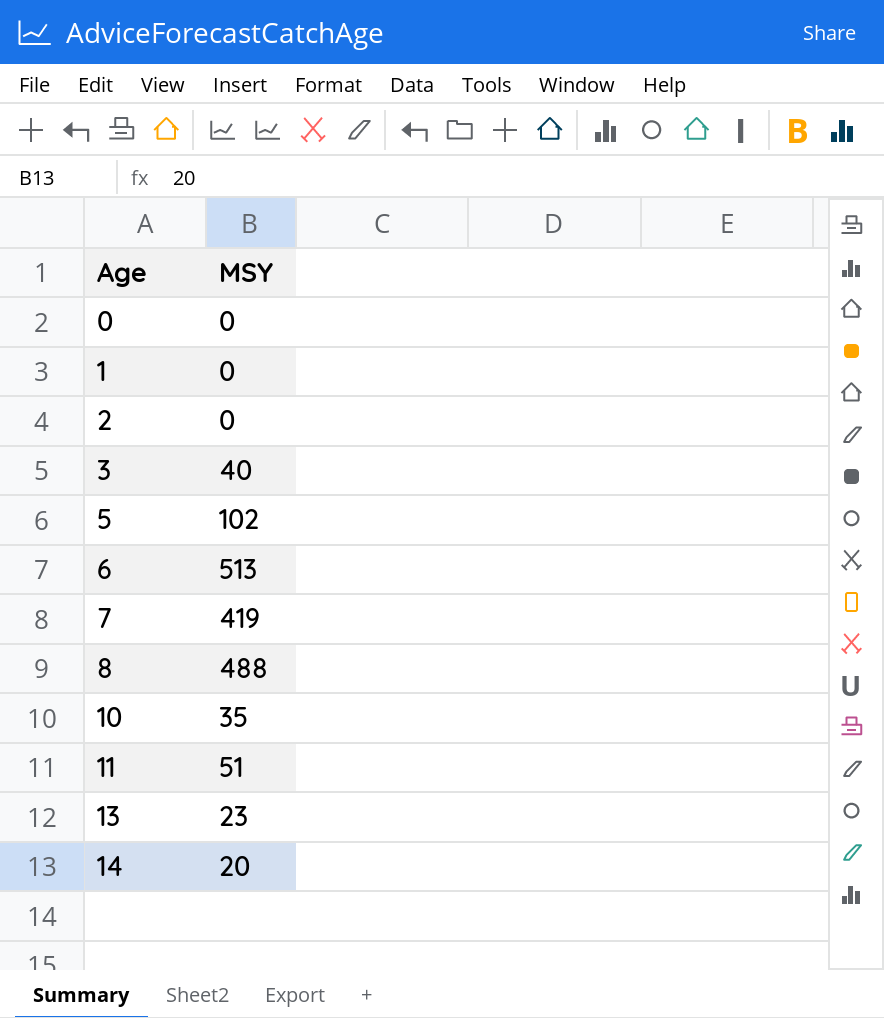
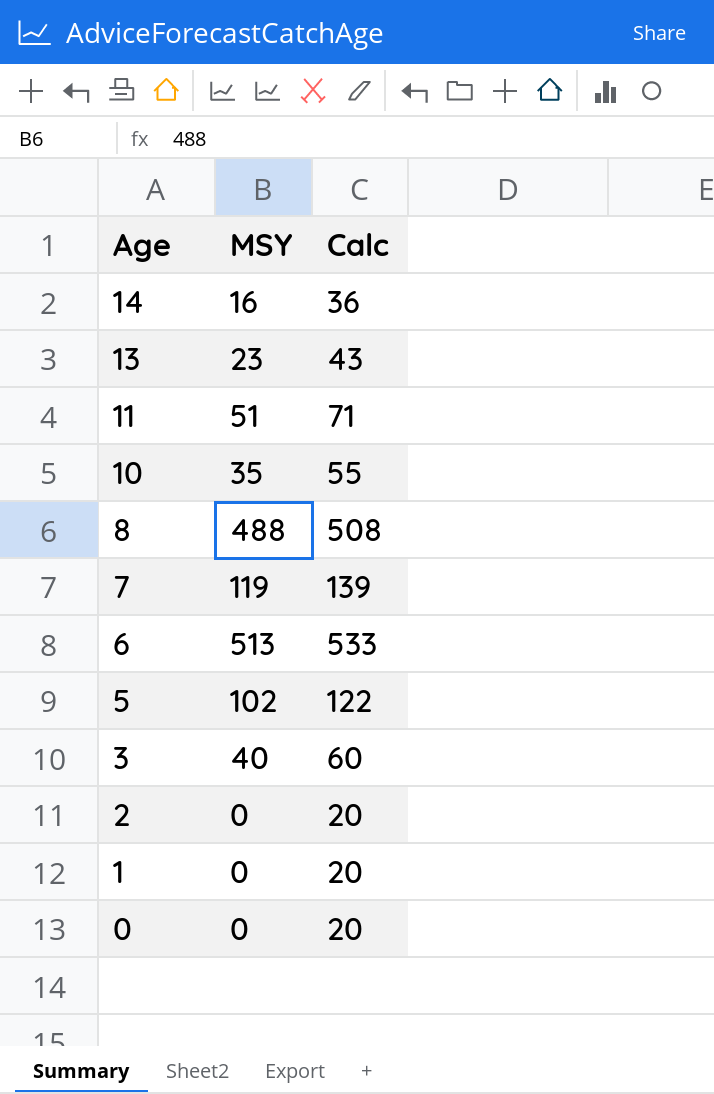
row order: Age ascending -> Age descending
column Calc | formula: none -> [MSY] + 20
14 | MSY: 20 -> 16
7 | MSY: 419 -> 119

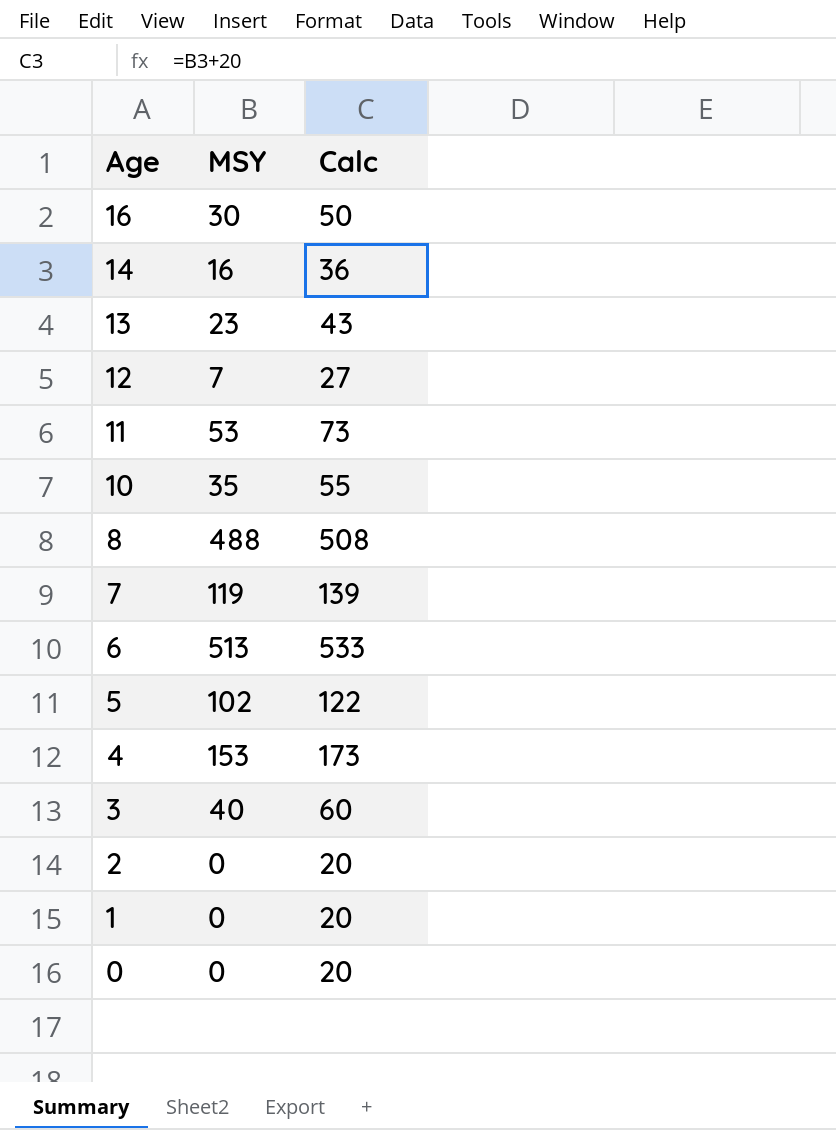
row 16: none -> 30 | 50
row 12: none -> 7 | 27
11 | MSY: 51 -> 53
11 | Calc: 71 -> 73
row 4: none -> 153 | 173

